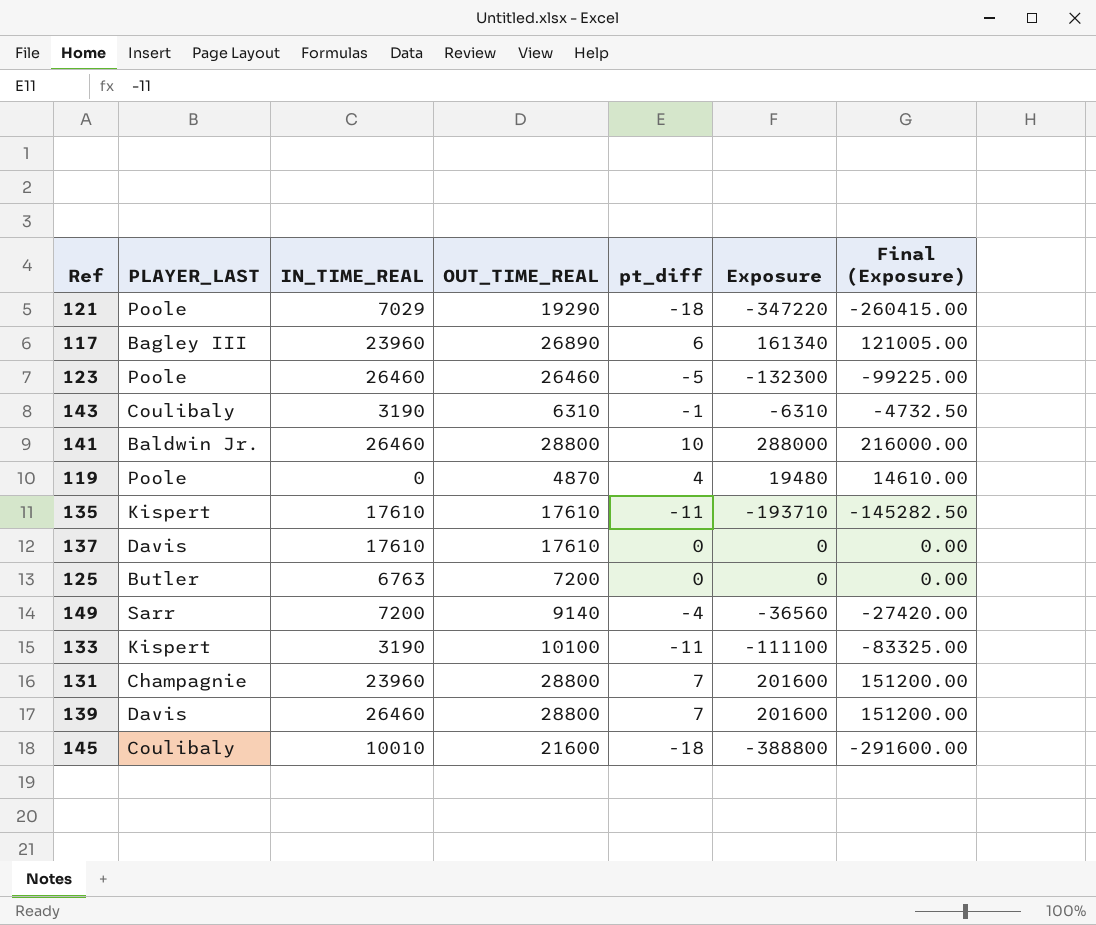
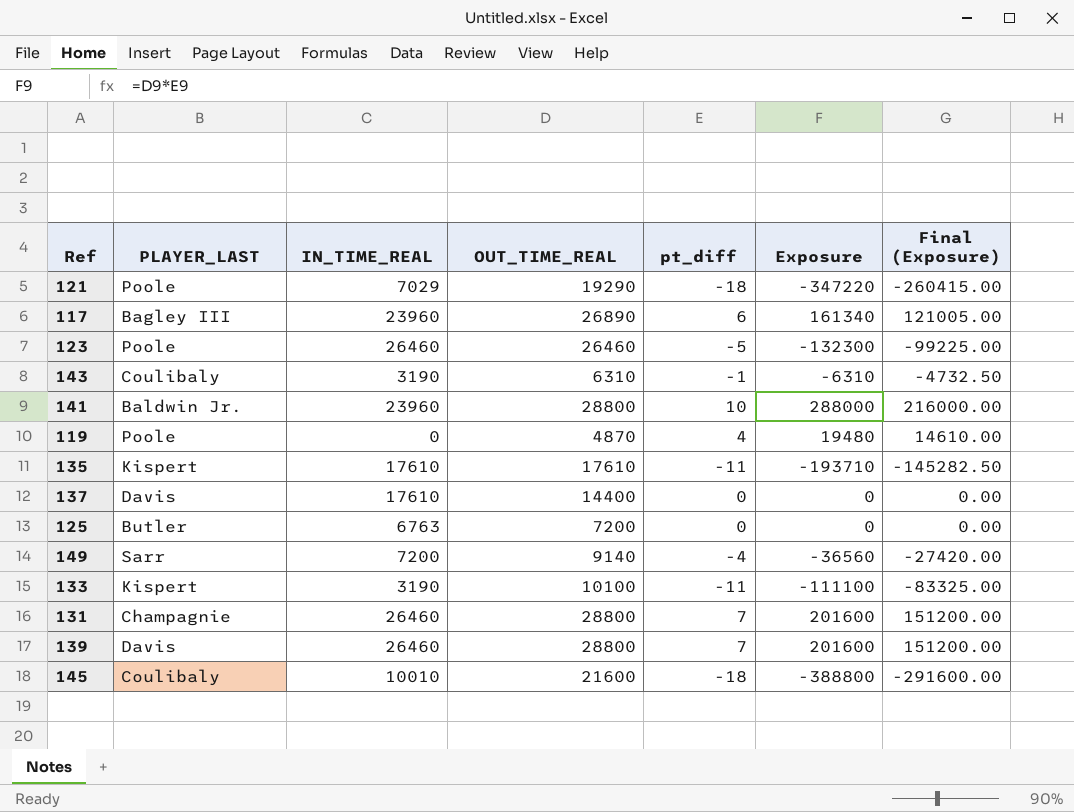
141 | IN_TIME_REAL: 26460 -> 23960
137 | OUT_TIME_REAL: 17610 -> 14400
131 | IN_TIME_REAL: 23960 -> 26460

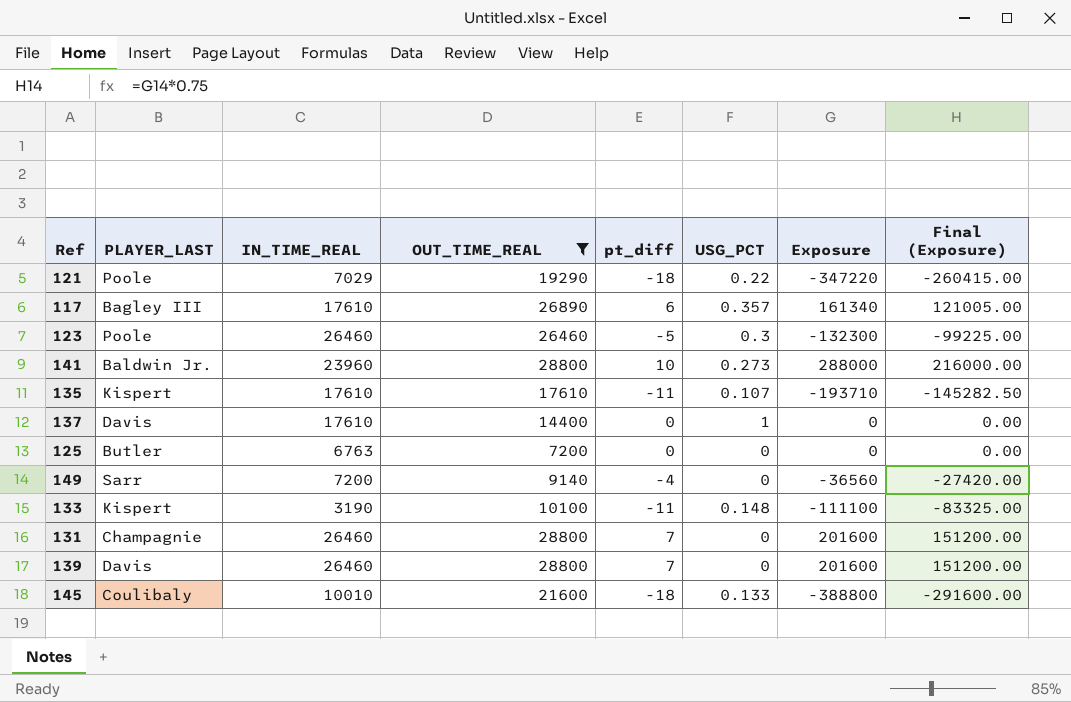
filter: none -> OUT_TIME_REAL >= 7200
column USG_PCT | position: none -> 6
117 | IN_TIME_REAL: 23960 -> 17610

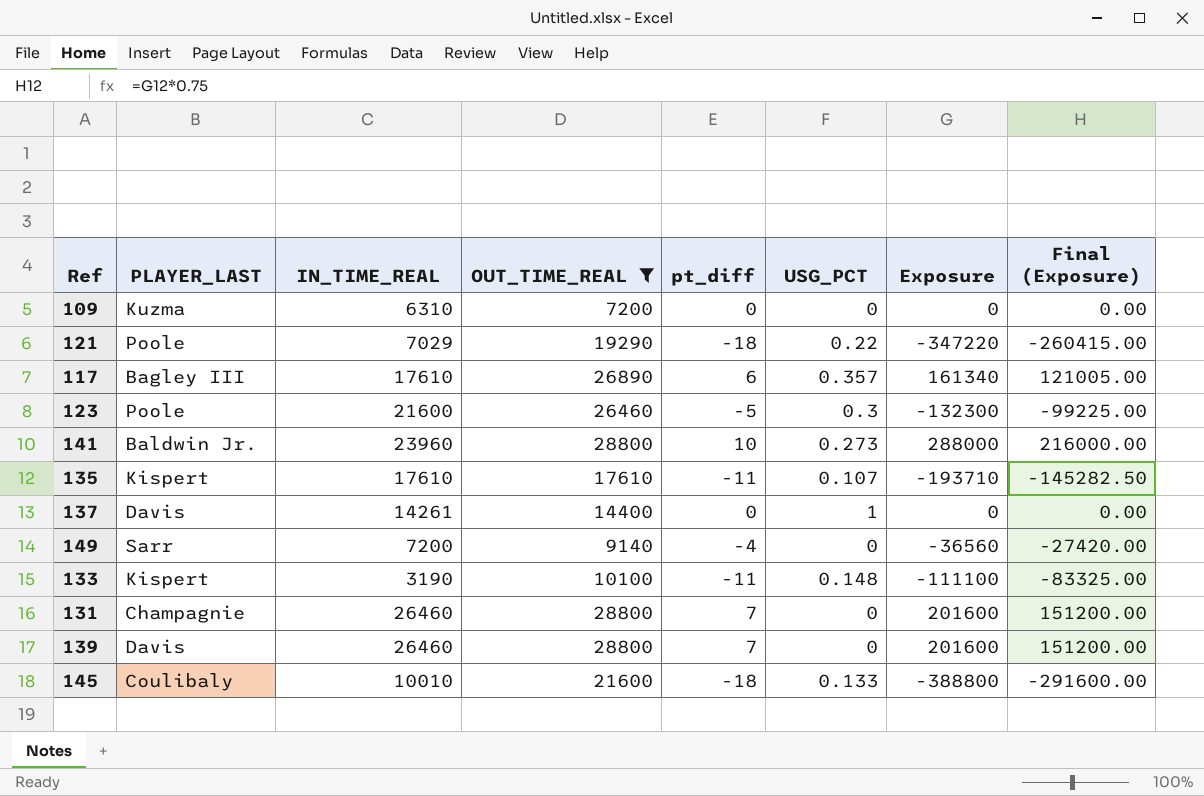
row 125: Butler | 6763 | 7200 | 0 | 0 | 0 | 0.00 -> none
row 109: none -> Kuzma | 6310 | 7200 | 0 | 0 | 0 | 0.00
123 | IN_TIME_REAL: 26460 -> 21600
137 | IN_TIME_REAL: 17610 -> 14261

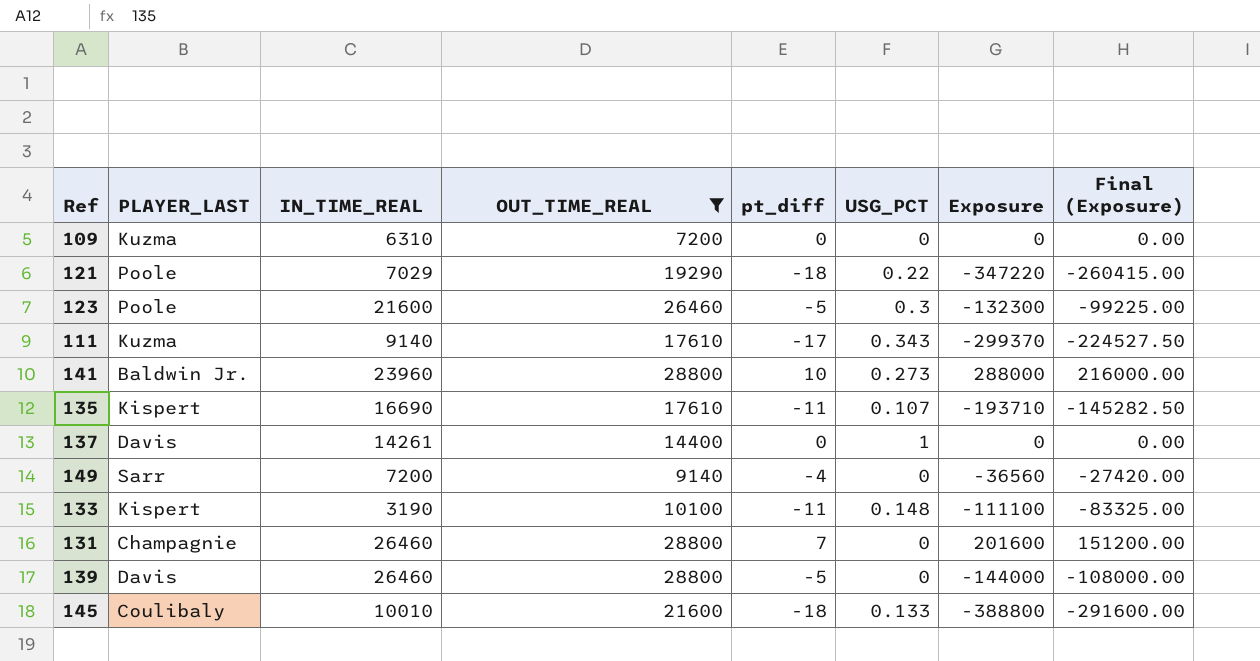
row 117: Bagley III | 17610 | 26890 | 6 | 0.357 | 161340 | 121005.00 -> none
row 111: none -> Kuzma | 9140 | 17610 | -17 | 0.343 | -299370 | -224527.50
135 | IN_TIME_REAL: 17610 -> 16690
139 | pt_diff: 7 -> -5
139 | Exposure: 201600 -> -144000
139 | Final (Exposure): 151200.00 -> -108000.00

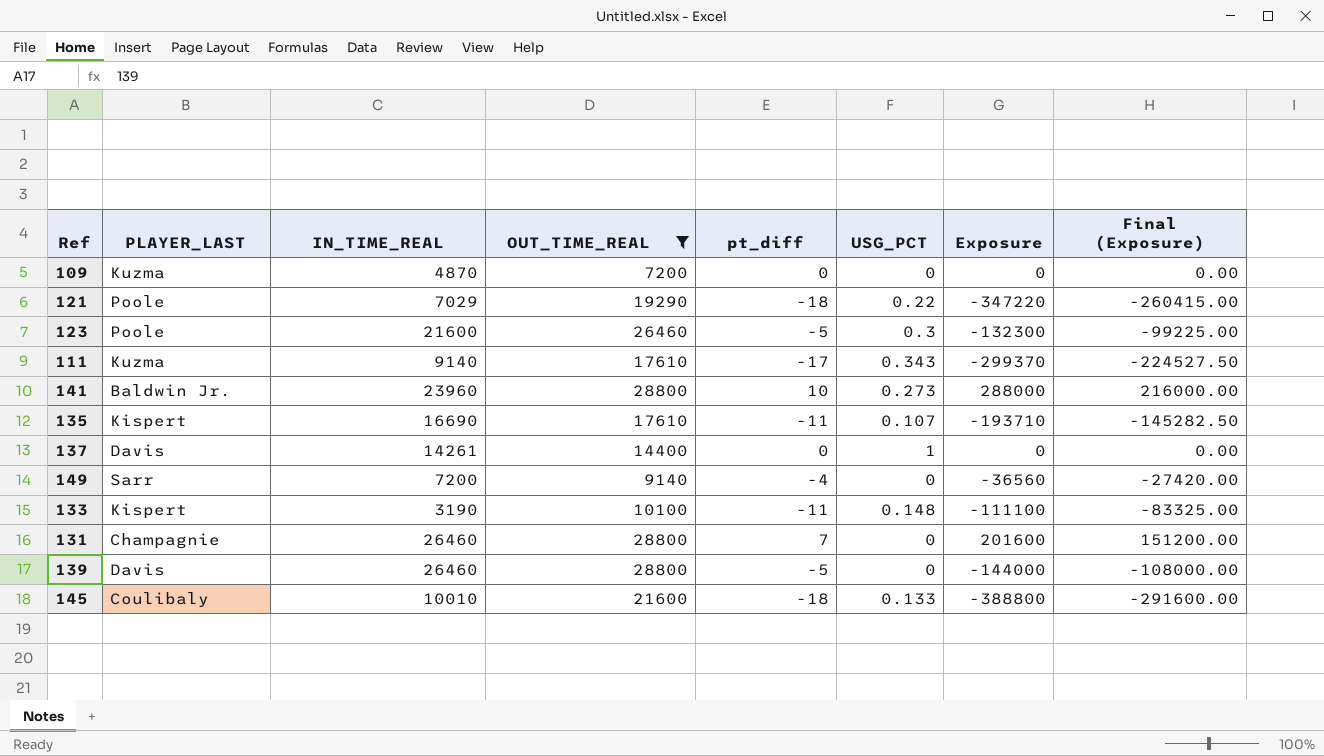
109 | IN_TIME_REAL: 6310 -> 4870

